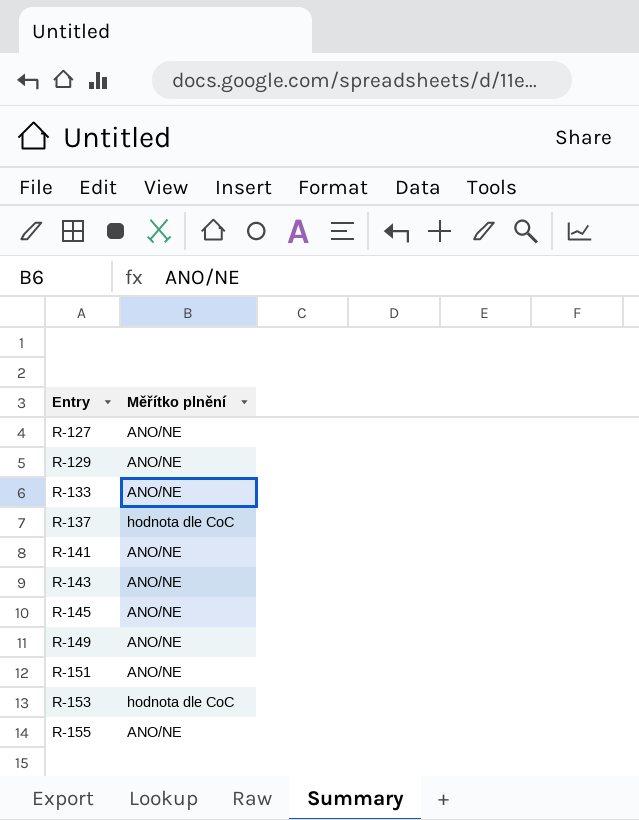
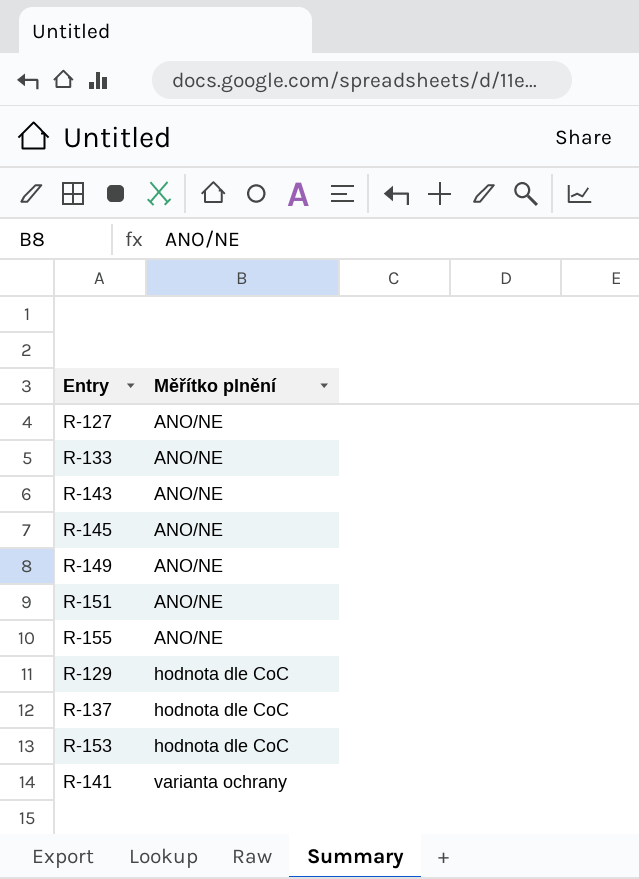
row order: Entry ascending -> Měřítko plnění ascending
R-129 | Měřítko plnění: ANO/NE -> hodnota dle CoC
R-141 | Měřítko plnění: ANO/NE -> varianta ochrany

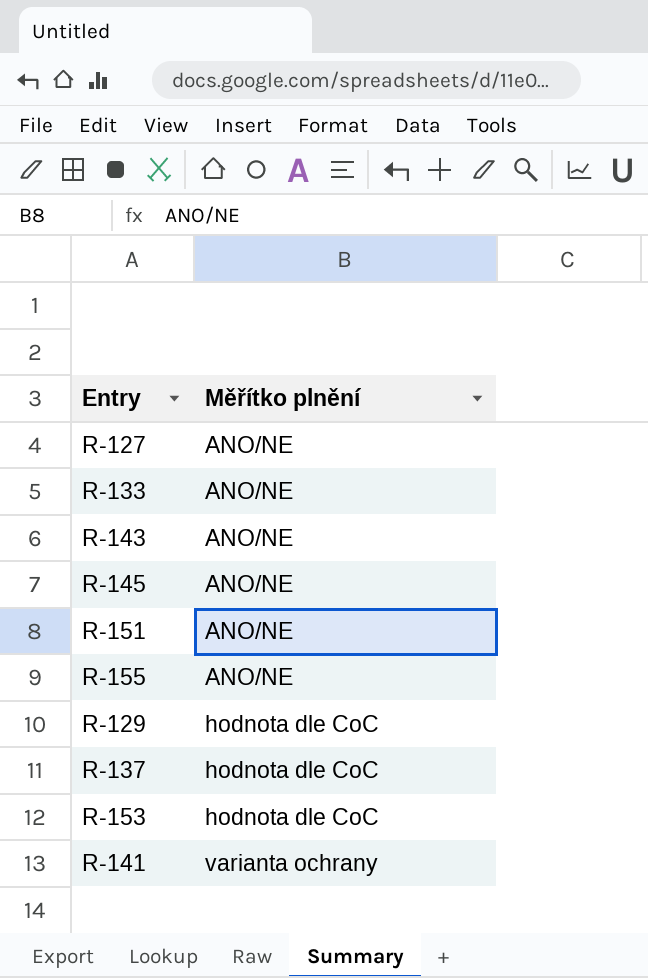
row R-149: ANO/NE -> none

